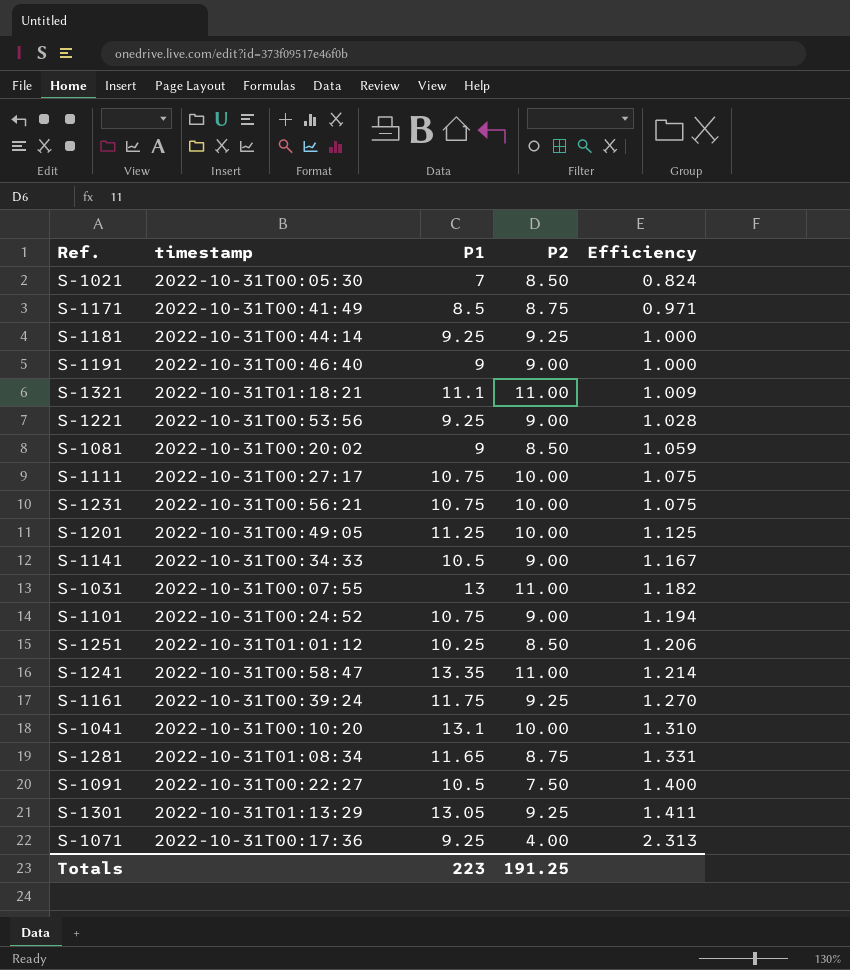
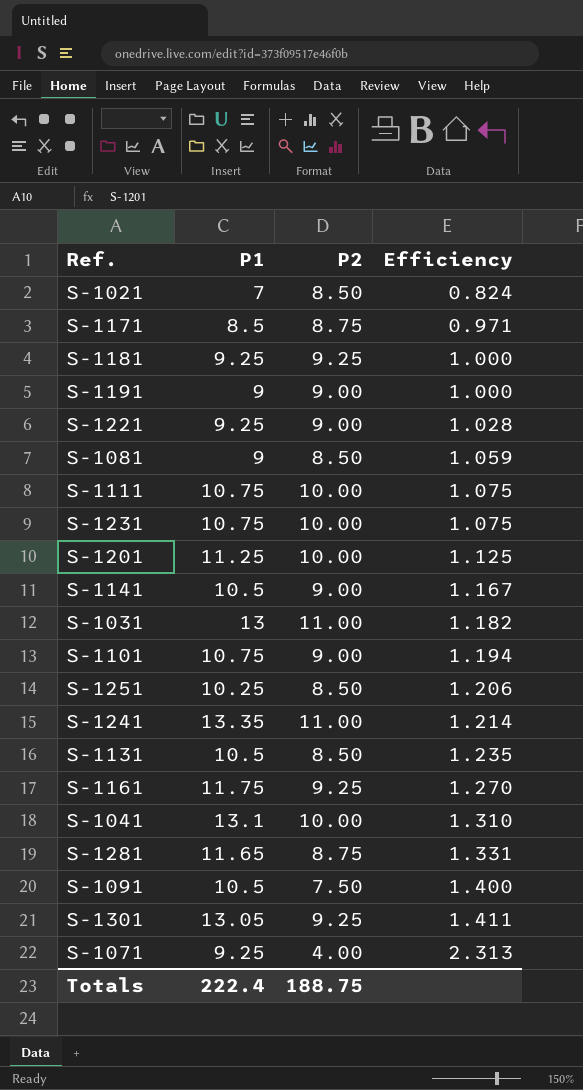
column timestamp | position: 2 -> none
row S-1321: 2022-10-31T01:18:21 | 11.1 | 11.00 | 1.009 -> none
row S-1131: none -> 10.5 | 8.50 | 1.235
Totals | P1: 223 -> 222.4
Totals | P2: 191.25 -> 188.75

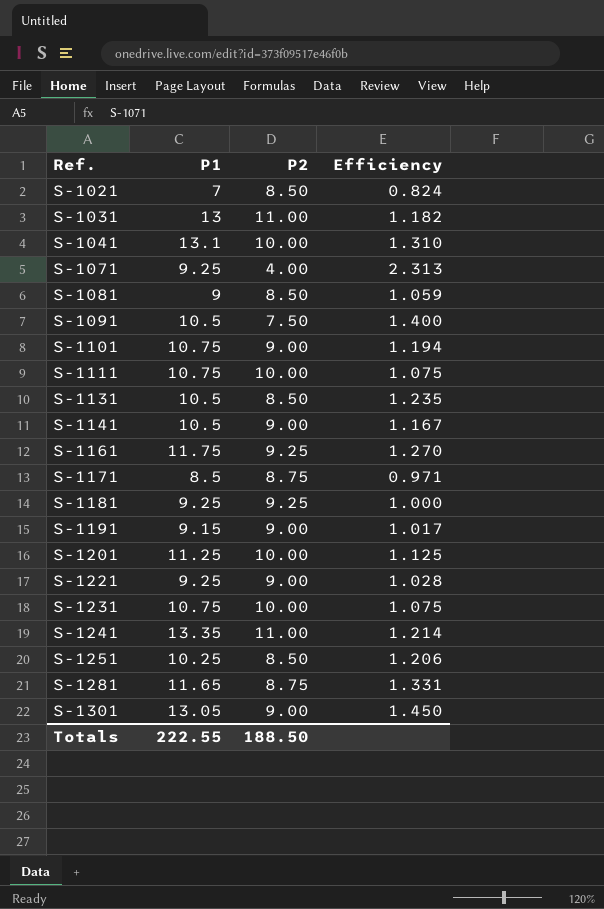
row order: Efficiency ascending -> Ref. ascending
S-1191 | P1: 9 -> 9.15
S-1191 | Efficiency: 1.000 -> 1.017
S-1301 | P2: 9.25 -> 9.00
S-1301 | Efficiency: 1.411 -> 1.450
Totals | P1: 222.4 -> 222.55
Totals | P2: 188.75 -> 188.50

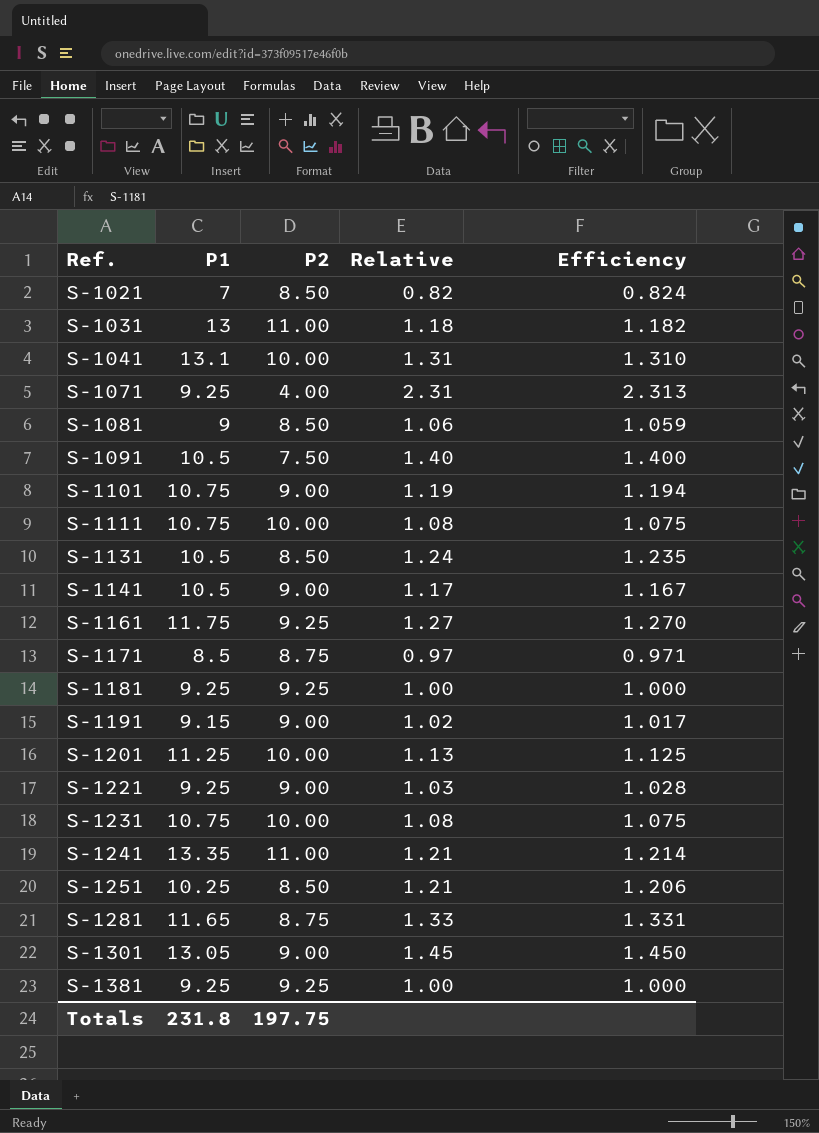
column Relative | formula: none -> [P1] / [P2]
row S-1381: none -> 9.25 | 9.25 | 1.00 | 1.000
Totals | P1: 222.55 -> 231.8
Totals | P2: 188.50 -> 197.75

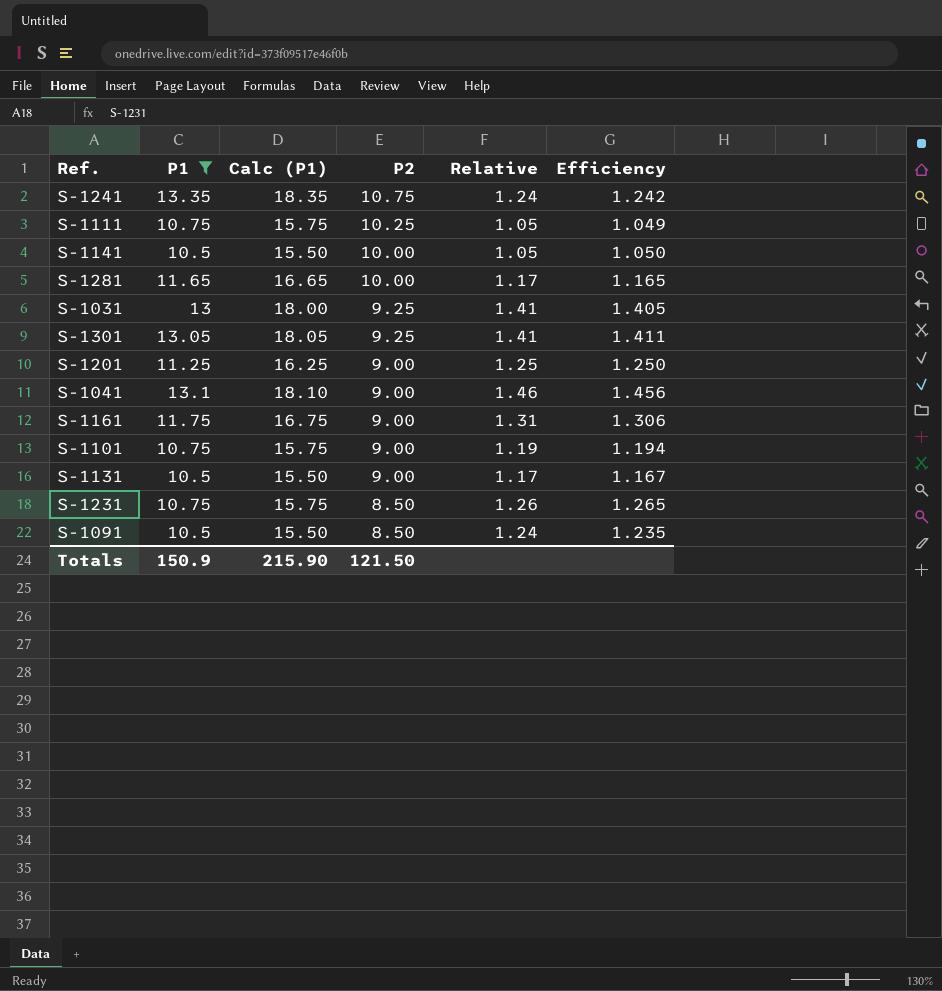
filter: none -> P1 >= 10.5
row order: Ref. ascending -> P2 descending
column Calc (P1) | formula: none -> [P1] + 5
S-1241 | P2: 11.00 -> 10.75
S-1241 | Relative: 1.21 -> 1.24
S-1241 | Efficiency: 1.214 -> 1.242
S-1111 | P2: 10.00 -> 10.25
S-1111 | Relative: 1.08 -> 1.05
S-1111 | Efficiency: 1.075 -> 1.049
S-1141 | P2: 9.00 -> 10.00
S-1141 | Relative: 1.17 -> 1.05
S-1141 | Efficiency: 1.167 -> 1.050
S-1281 | P2: 8.75 -> 10.00
S-1281 | Relative: 1.33 -> 1.17
S-1281 | Efficiency: 1.331 -> 1.165
S-1031 | P2: 11.00 -> 9.25
S-1031 | Relative: 1.18 -> 1.41
S-1031 | Efficiency: 1.182 -> 1.405
S-1301 | P2: 9.00 -> 9.25
S-1301 | Relative: 1.45 -> 1.41
S-1301 | Efficiency: 1.450 -> 1.411
S-1201 | P2: 10.00 -> 9.00
S-1201 | Relative: 1.13 -> 1.25
S-1201 | Efficiency: 1.125 -> 1.250
S-1041 | P2: 10.00 -> 9.00
S-1041 | Relative: 1.31 -> 1.46
S-1041 | Efficiency: 1.310 -> 1.456
S-1161 | P2: 9.25 -> 9.00
S-1161 | Relative: 1.27 -> 1.31
S-1161 | Efficiency: 1.270 -> 1.306
S-1131 | P2: 8.50 -> 9.00
S-1131 | Relative: 1.24 -> 1.17
S-1131 | Efficiency: 1.235 -> 1.167
S-1231 | P2: 10.00 -> 8.50
S-1231 | Relative: 1.08 -> 1.26
S-1231 | Efficiency: 1.075 -> 1.265
S-1091 | P2: 7.50 -> 8.50
S-1091 | Relative: 1.40 -> 1.24
S-1091 | Efficiency: 1.400 -> 1.235
Totals | P1: 231.8 -> 150.9
Totals | P2: 197.75 -> 121.50

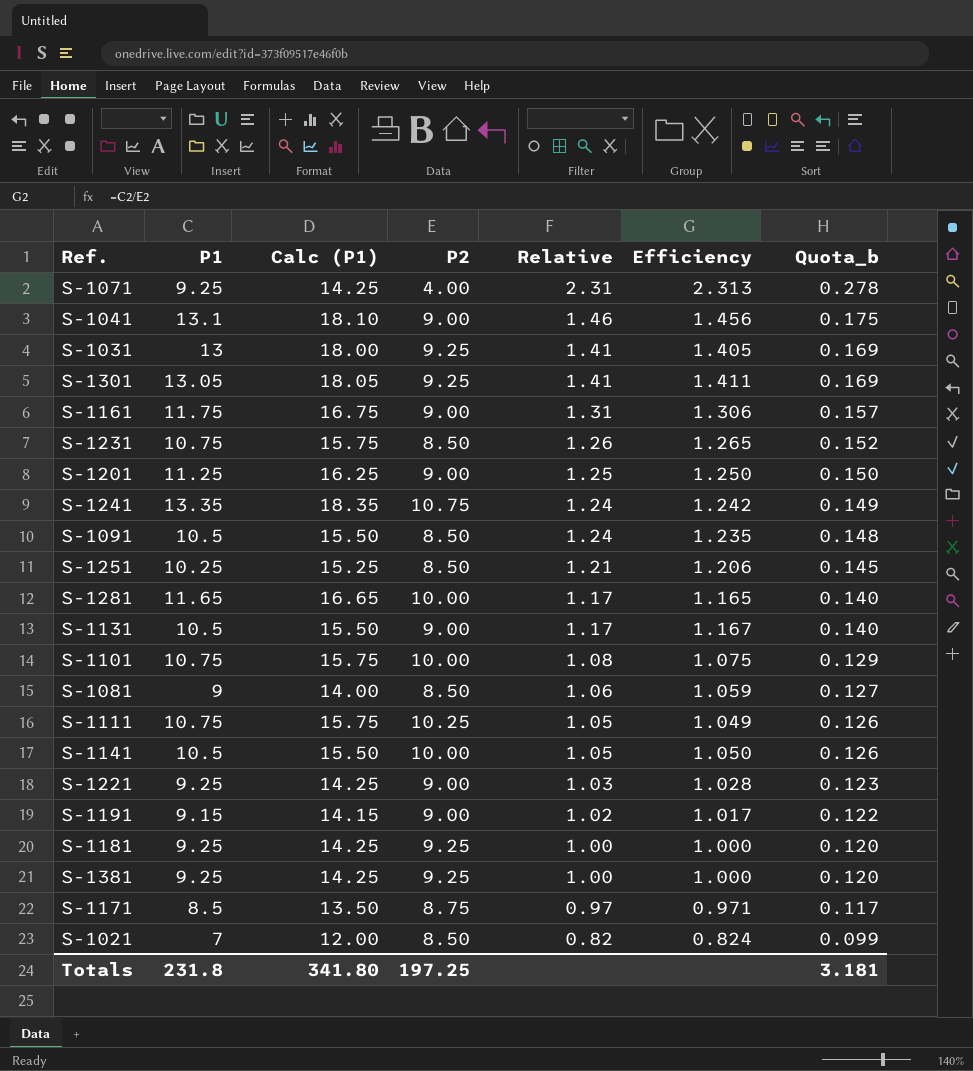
filter: P1 >= 10.5 -> none
row order: P2 descending -> Relative descending
column Quota_b | formula: none -> [Efficiency] * 0.12
S-1101 | P2: 9.00 -> 10.00
S-1101 | Relative: 1.19 -> 1.08
S-1101 | Efficiency: 1.194 -> 1.075
Totals | P1: 150.9 -> 231.8
Totals | Calc (P1): 215.90 -> 341.80
Totals | P2: 121.50 -> 197.25

